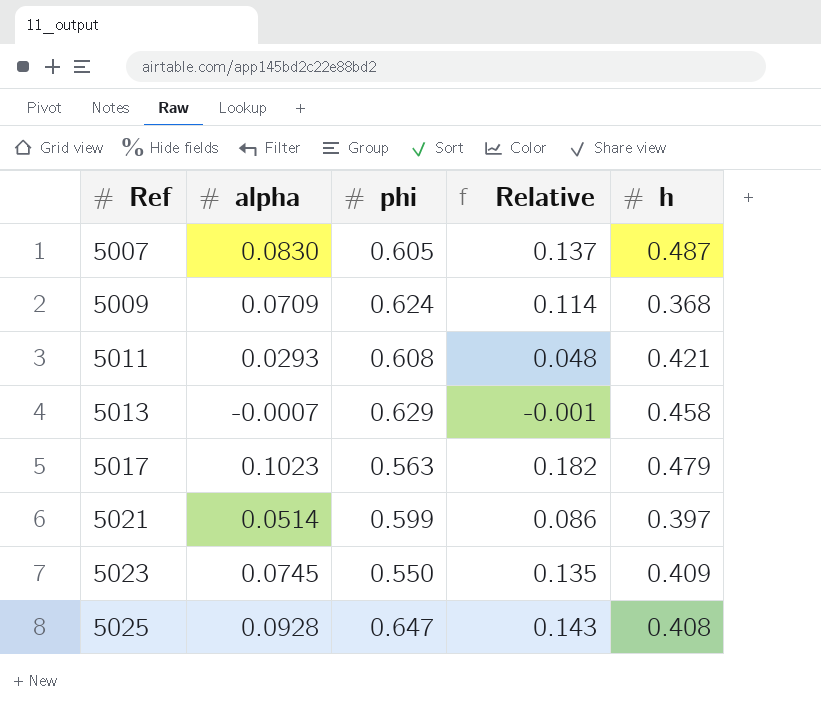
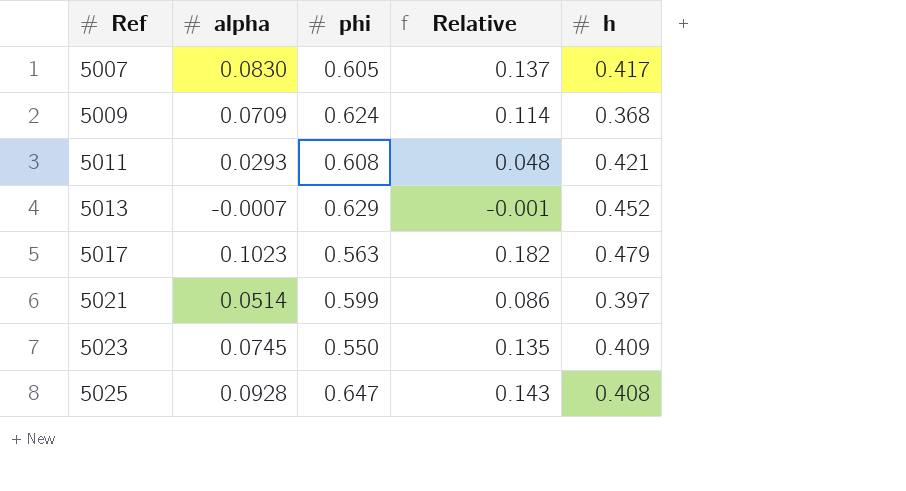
5007 | h: 0.487 -> 0.417
5013 | h: 0.458 -> 0.452

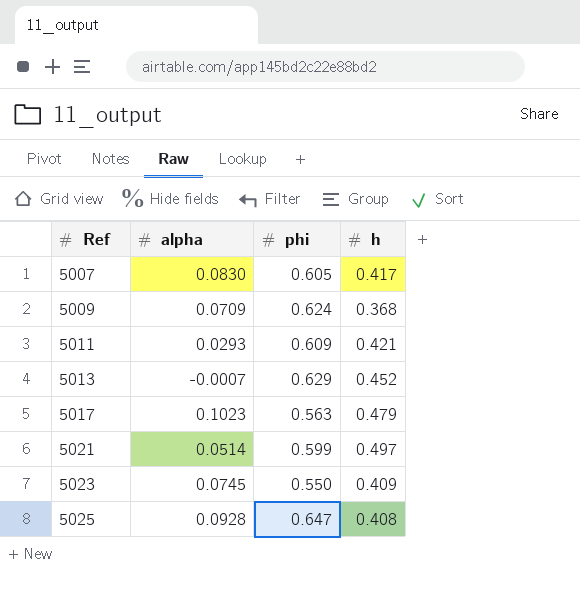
column Relative | formula: [alpha] / [phi] -> none
5011 | phi: 0.608 -> 0.609
5021 | h: 0.397 -> 0.497

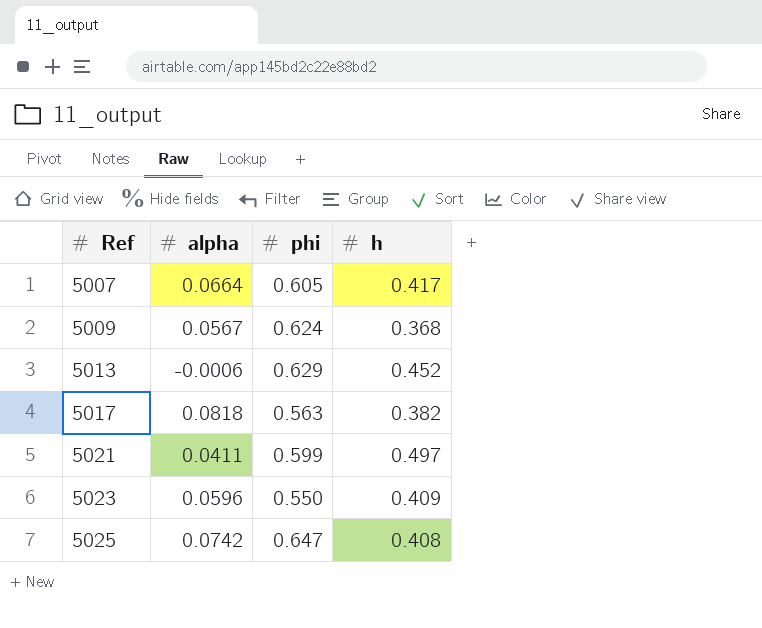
row 5011: 0.0293 | 0.609 | 0.421 -> none
5007 | alpha: 0.0830 -> 0.0664
5009 | alpha: 0.0709 -> 0.0567
5013 | alpha: -0.0007 -> -0.0006
5017 | alpha: 0.1023 -> 0.0818
5017 | h: 0.479 -> 0.382
5021 | alpha: 0.0514 -> 0.0411
5023 | alpha: 0.0745 -> 0.0596
5025 | alpha: 0.0928 -> 0.0742

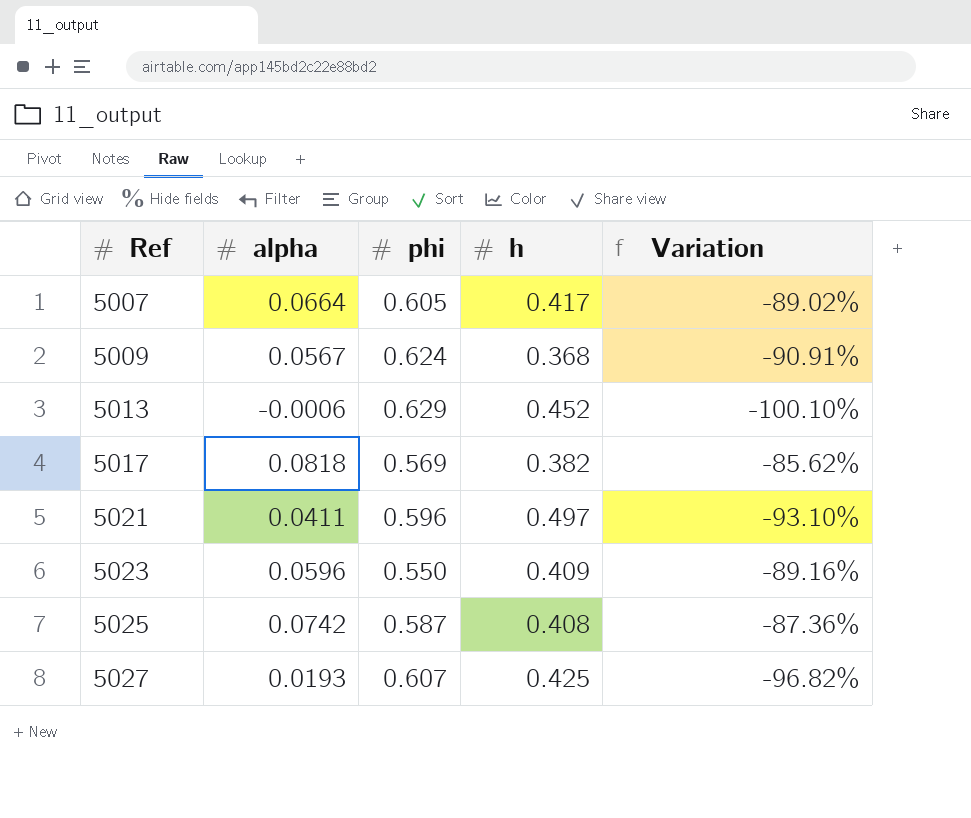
column Variation | formula: none -> ([alpha] - [phi]) / [phi]
5017 | phi: 0.563 -> 0.569
5021 | phi: 0.599 -> 0.596
5025 | phi: 0.647 -> 0.587
row 5027: none -> 0.0193 | 0.607 | 0.425 | -96.82%

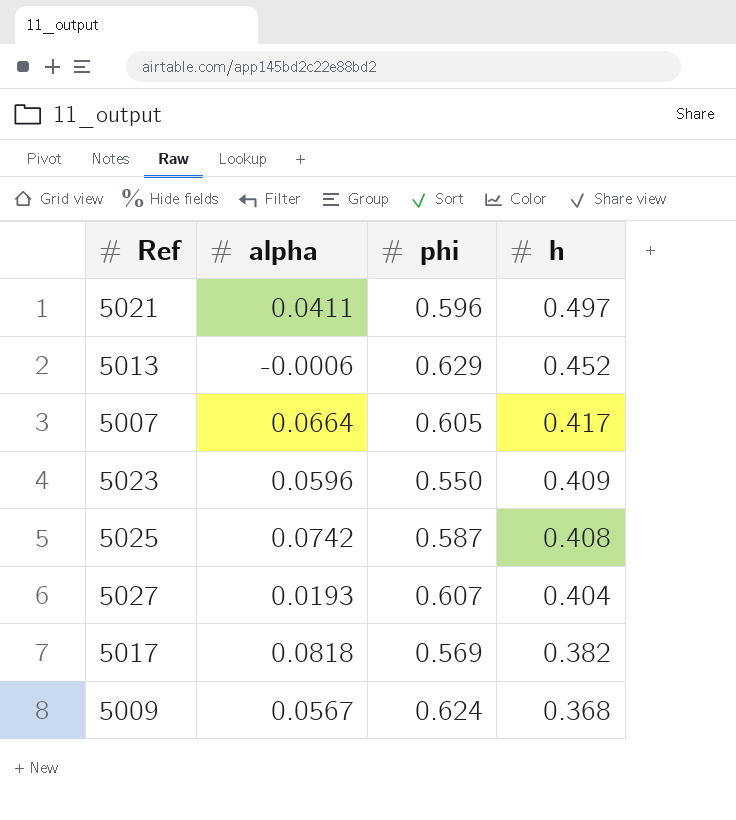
row order: Ref ascending -> h descending
column Variation | formula: ([alpha] - [phi]) / [phi] -> none
5027 | h: 0.425 -> 0.404

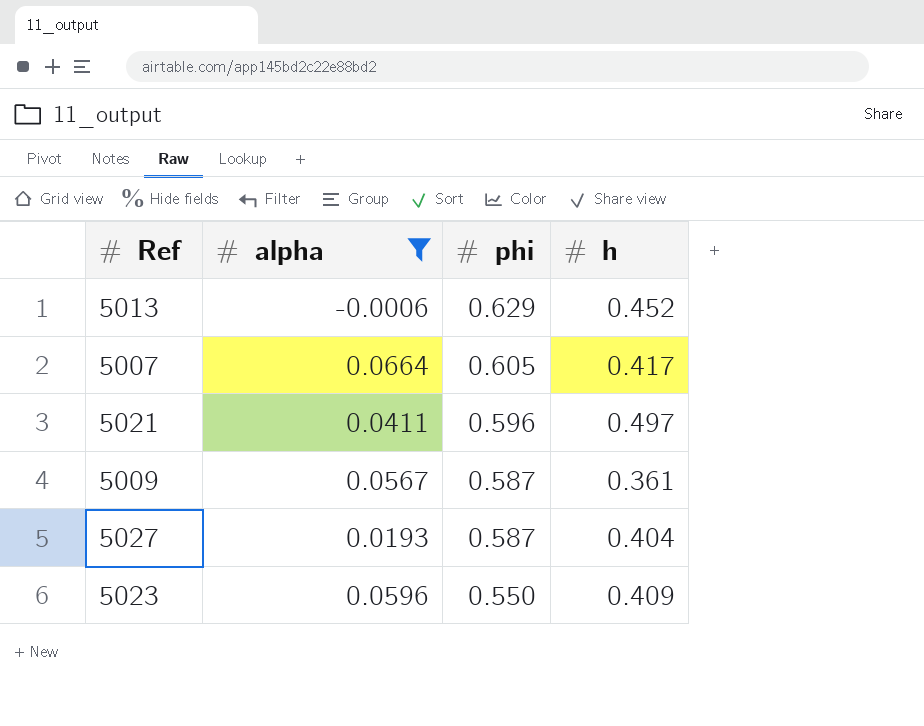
filter: none -> alpha <= 0.0664
row order: h descending -> phi descending
5009 | phi: 0.624 -> 0.587
5009 | h: 0.368 -> 0.361
5027 | phi: 0.607 -> 0.587

